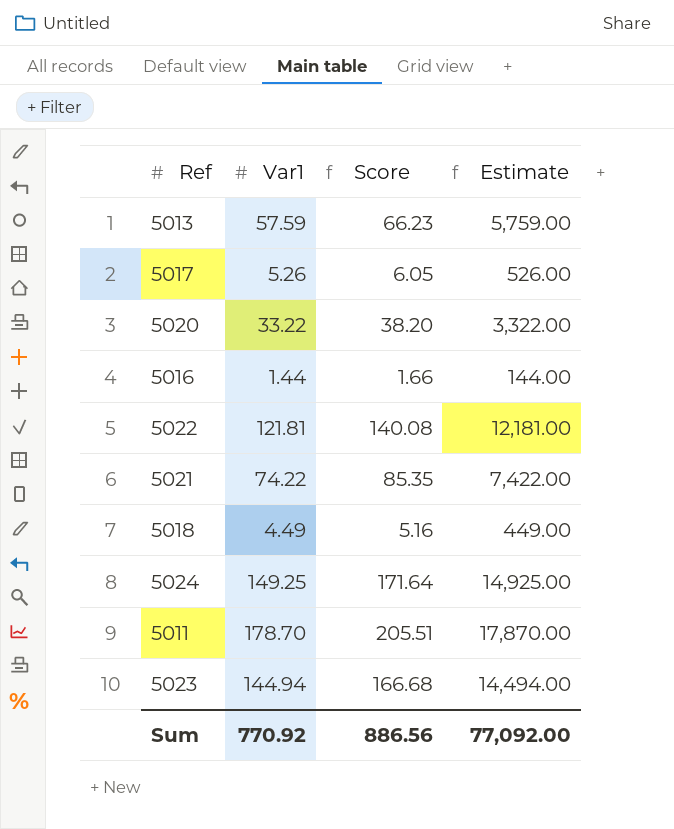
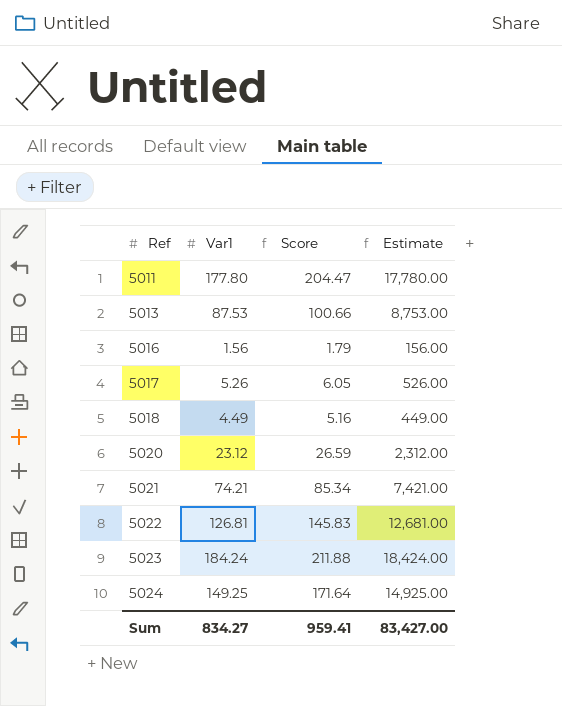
row order: none -> Ref ascending
5011 | Var1: 178.70 -> 177.80
5011 | Score: 205.51 -> 204.47
5011 | Estimate: 17,870.00 -> 17,780.00
5013 | Var1: 57.59 -> 87.53
5013 | Score: 66.23 -> 100.66
5013 | Estimate: 5,759.00 -> 8,753.00
5016 | Var1: 1.44 -> 1.56
5016 | Score: 1.66 -> 1.79
5016 | Estimate: 144.00 -> 156.00
5020 | Var1: 33.22 -> 23.12
5020 | Score: 38.20 -> 26.59
5020 | Estimate: 3,322.00 -> 2,312.00
5021 | Var1: 74.22 -> 74.21
5021 | Score: 85.35 -> 85.34
5021 | Estimate: 7,422.00 -> 7,421.00
5022 | Var1: 121.81 -> 126.81
5022 | Score: 140.08 -> 145.83
5022 | Estimate: 12,181.00 -> 12,681.00
5023 | Var1: 144.94 -> 184.24
5023 | Score: 166.68 -> 211.88
5023 | Estimate: 14,494.00 -> 18,424.00
Sum | Var1: 770.92 -> 834.27
Sum | Score: 886.56 -> 959.41
Sum | Estimate: 77,092.00 -> 83,427.00

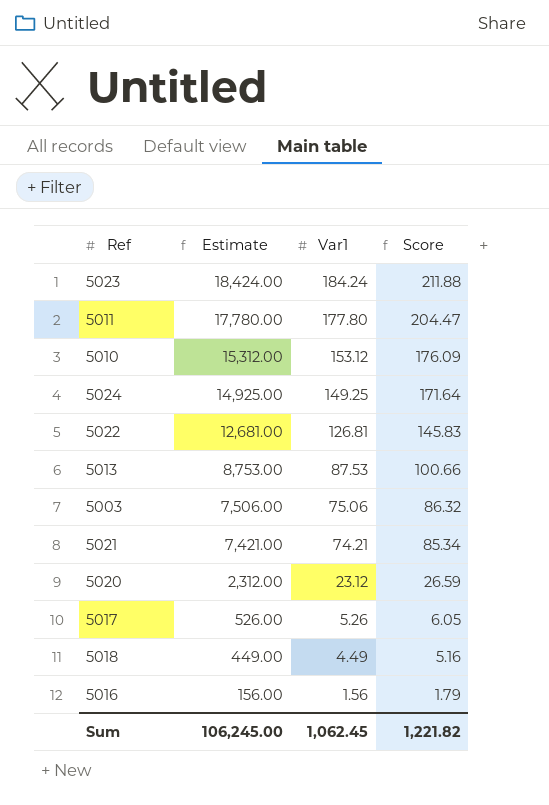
row order: Ref ascending -> Estimate descending
column Estimate | position: 4 -> 2
row 5010: none -> 15,312.00 | 153.12 | 176.09
row 5003: none -> 7,506.00 | 75.06 | 86.32
Sum | Estimate: 83,427.00 -> 106,245.00
Sum | Var1: 834.27 -> 1,062.45
Sum | Score: 959.41 -> 1,221.82

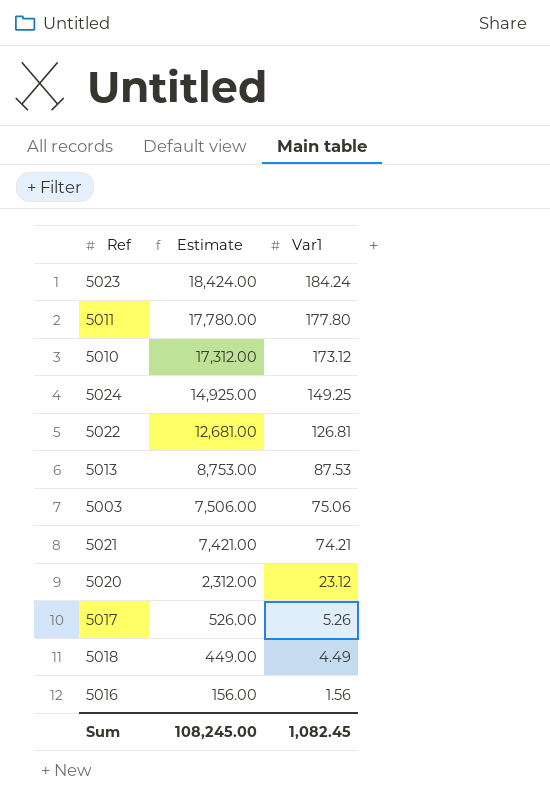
column Score | formula: [Var1] * 1.15 -> none
5010 | Estimate: 15,312.00 -> 17,312.00
5010 | Var1: 153.12 -> 173.12
Sum | Estimate: 106,245.00 -> 108,245.00
Sum | Var1: 1,062.45 -> 1,082.45

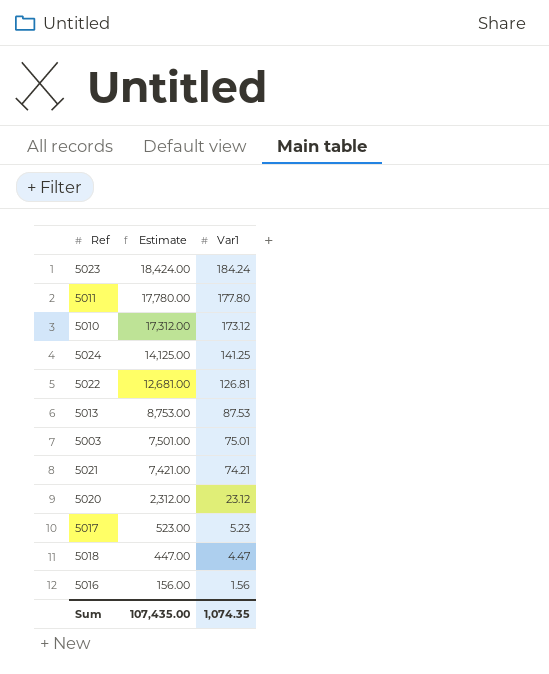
5024 | Estimate: 14,925.00 -> 14,125.00
5024 | Var1: 149.25 -> 141.25
5003 | Estimate: 7,506.00 -> 7,501.00
5003 | Var1: 75.06 -> 75.01
5017 | Estimate: 526.00 -> 523.00
5017 | Var1: 5.26 -> 5.23
5018 | Estimate: 449.00 -> 447.00
5018 | Var1: 4.49 -> 4.47
Sum | Estimate: 108,245.00 -> 107,435.00
Sum | Var1: 1,082.45 -> 1,074.35

